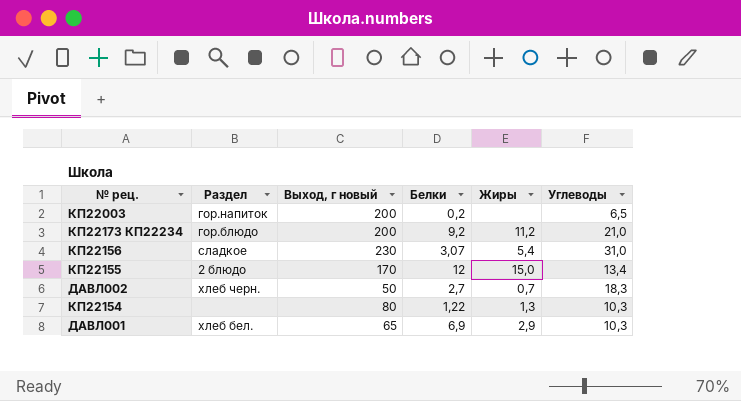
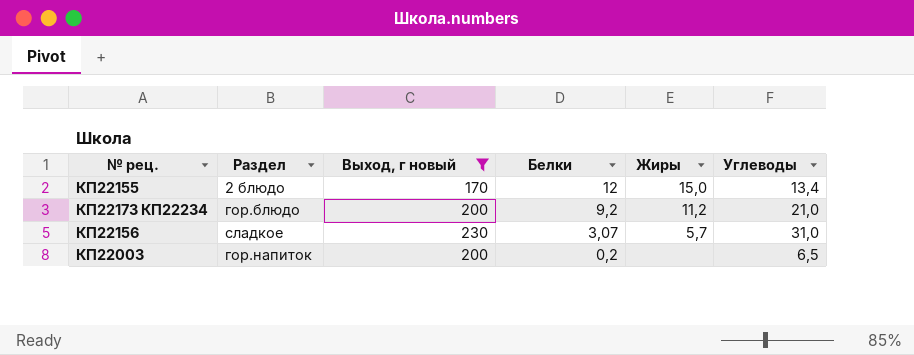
filter: none -> Выход, г новый >= 170
row order: none -> Белки descending
КП22156 | Жиры: 5,4 -> 5,7

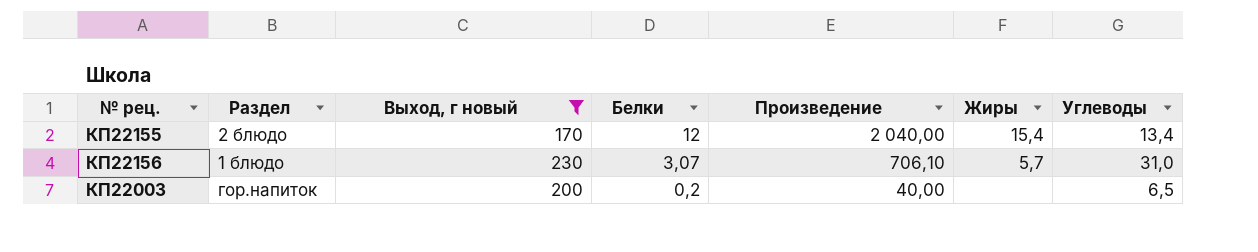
column Произведение | formula: none -> [Выход, г новый] * [Белки]
row КП22173 КП22234: гор.блюдо | 200 | 9,2 | 11,2 | 21,0 -> none
КП22155 | Жиры: 15,0 -> 15,4
КП22156 | Раздел: сладкое -> 1 блюдо

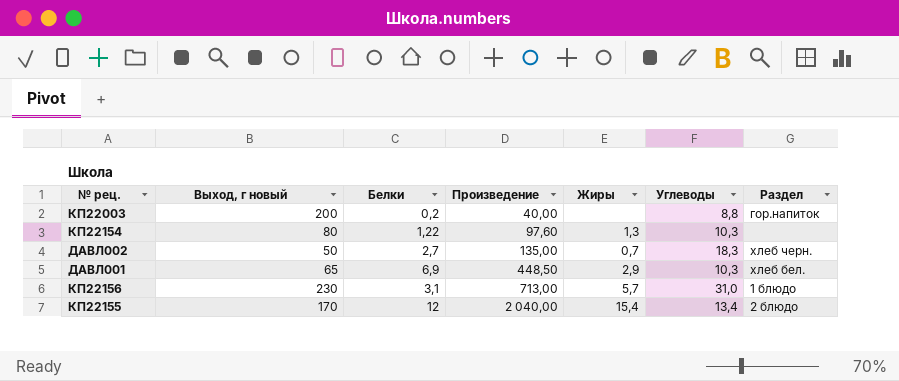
filter: Выход, г новый >= 170 -> none
row order: Белки descending -> Произведение ascending
column Раздел | position: 2 -> 7
КП22003 | Углеводы: 6,5 -> 8,8
КП22156 | Белки: 3,07 -> 3,1
КП22156 | Произведение: 706,10 -> 713,00

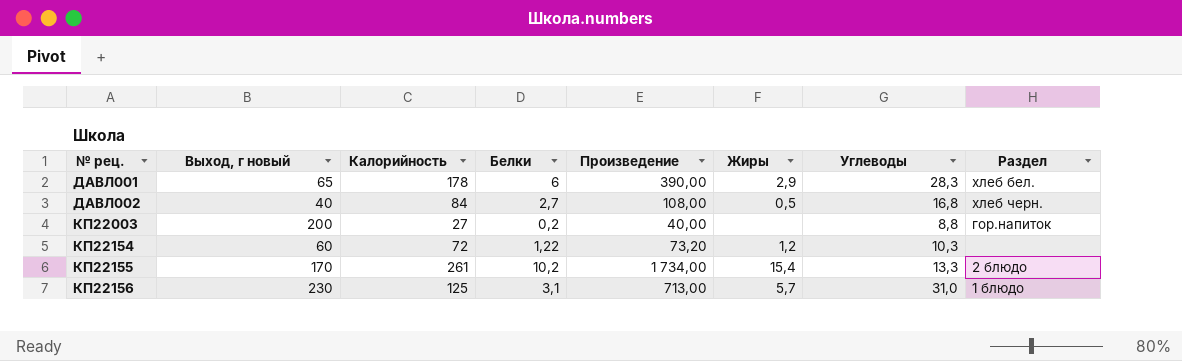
row order: Произведение ascending -> № рец. ascending
column Калорийность | position: none -> 3
ДАВЛ001 | Белки: 6,9 -> 6
ДАВЛ001 | Произведение: 448,50 -> 390,00
ДАВЛ001 | Углеводы: 10,3 -> 28,3
ДАВЛ002 | Выход, г новый: 50 -> 40
ДАВЛ002 | Произведение: 135,00 -> 108,00
ДАВЛ002 | Жиры: 0,7 -> 0,5
ДАВЛ002 | Углеводы: 18,3 -> 16,8
КП22154 | Выход, г новый: 80 -> 60
КП22154 | Произведение: 97,60 -> 73,20
КП22154 | Жиры: 1,3 -> 1,2
КП22155 | Белки: 12 -> 10,2
КП22155 | Произведение: 2 040,00 -> 1 734,00
КП22155 | Углеводы: 13,4 -> 13,3

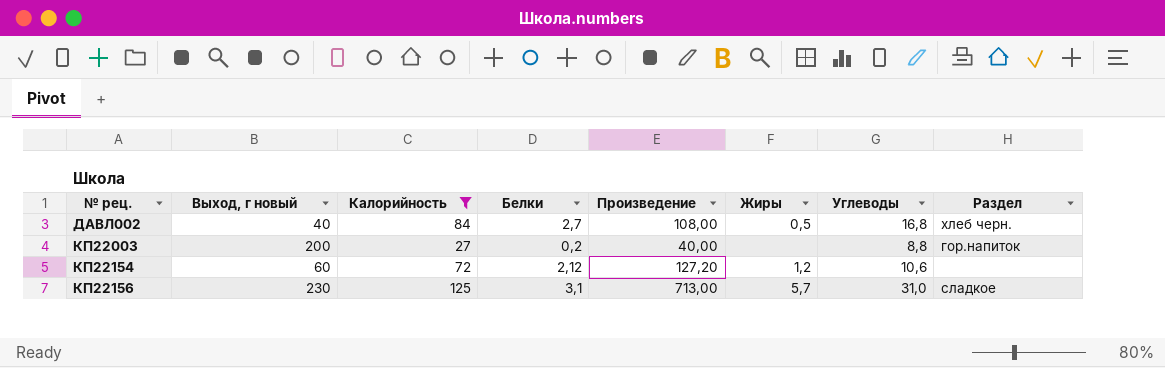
filter: none -> Калорийность <= 125
КП22154 | Белки: 1,22 -> 2,12
КП22154 | Произведение: 73,20 -> 127,20
КП22154 | Углеводы: 10,3 -> 10,6
КП22156 | Раздел: 1 блюдо -> сладкое

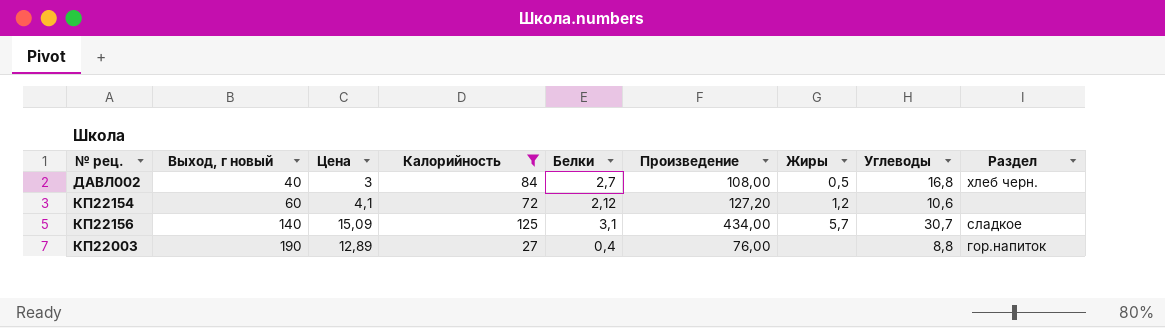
row order: № рец. ascending -> Выход, г новый ascending
column Цена | position: none -> 3
КП22156 | Выход, г новый: 230 -> 140
КП22156 | Произведение: 713,00 -> 434,00
КП22156 | Углеводы: 31,0 -> 30,7
КП22003 | Выход, г новый: 200 -> 190
КП22003 | Белки: 0,2 -> 0,4
КП22003 | Произведение: 40,00 -> 76,00

